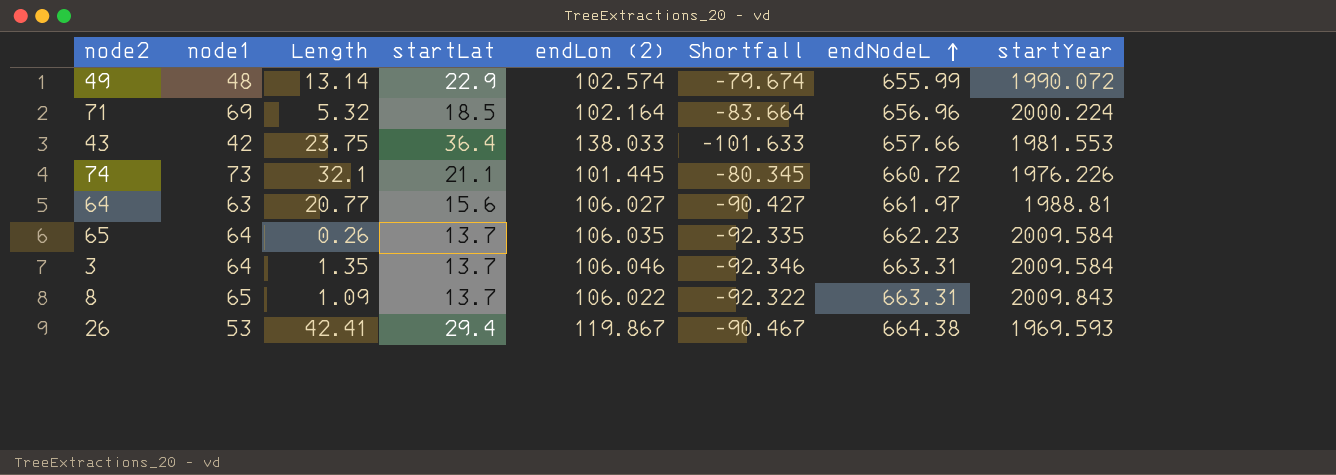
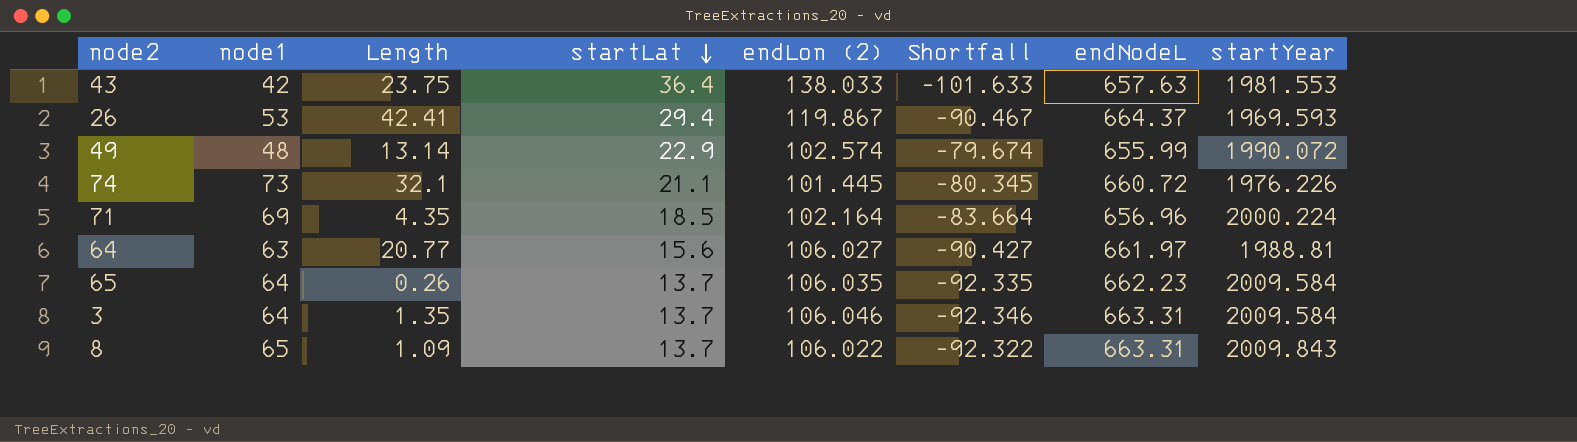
row order: endNodeL ascending -> startLat descending
43 | endNodeL: 657.66 -> 657.63
26 | endNodeL: 664.38 -> 664.37
71 | Length: 5.32 -> 4.35

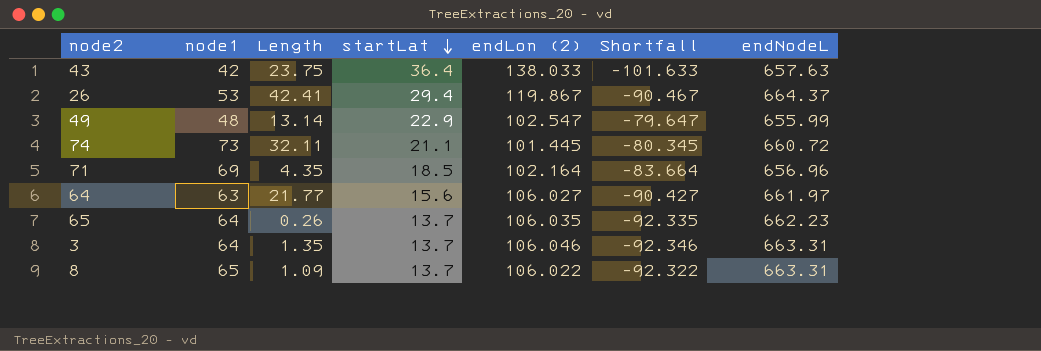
column startYear | position: 8 -> none
49 | endLon (2): 102.574 -> 102.547
49 | Shortfall: -79.674 -> -79.647
74 | Length: 32.1 -> 32.11
64 | Length: 20.77 -> 21.77

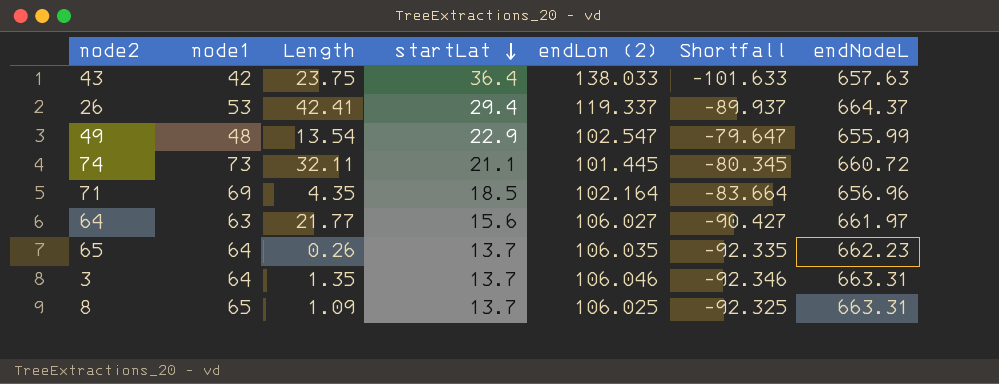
26 | endLon (2): 119.867 -> 119.337
26 | Shortfall: -90.467 -> -89.937
49 | Length: 13.14 -> 13.54
8 | endLon (2): 106.022 -> 106.025
8 | Shortfall: -92.322 -> -92.325

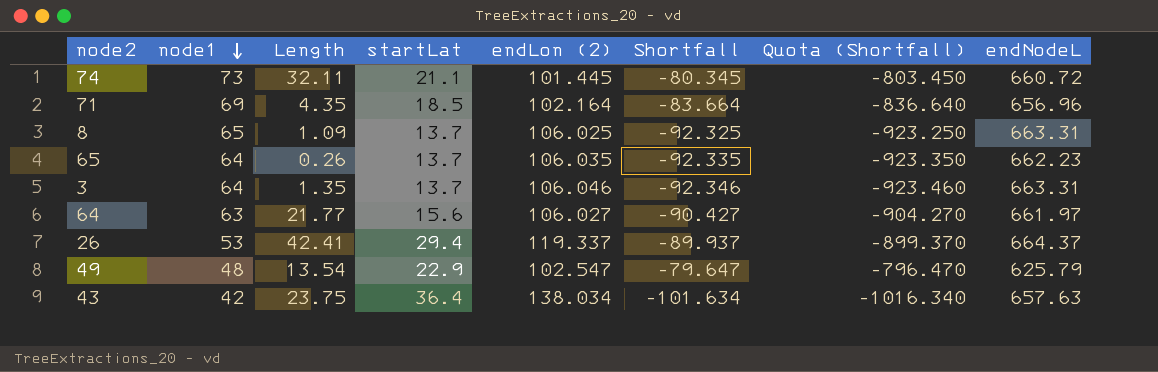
row order: startLat descending -> node1 descending
column Quota (Shortfall) | formula: none -> [Shortfall] * 10
49 | endNodeL: 655.99 -> 625.79
43 | endLon (2): 138.033 -> 138.034
43 | Shortfall: -101.633 -> -101.634

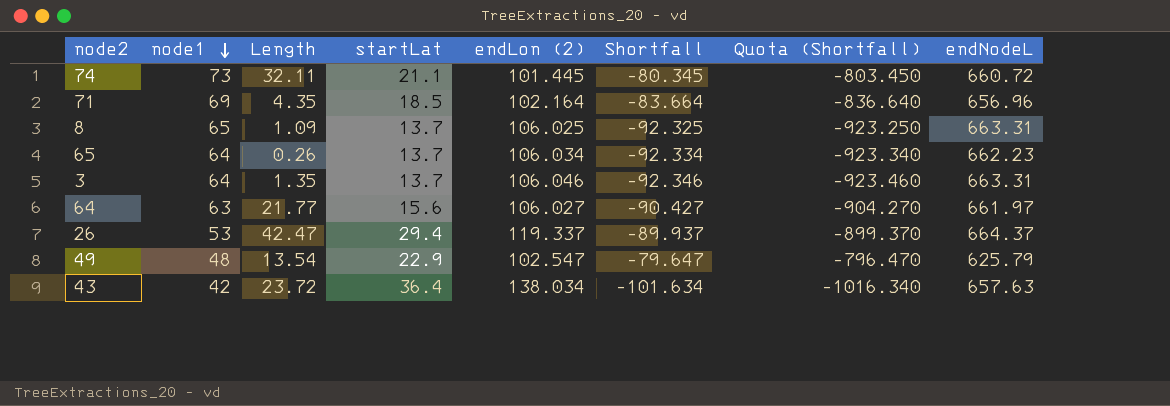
65 | endLon (2): 106.035 -> 106.034
65 | Shortfall: -92.335 -> -92.334
65 | Quota (Shortfall): -923.350 -> -923.340
26 | Length: 42.41 -> 42.47
43 | Length: 23.75 -> 23.72

